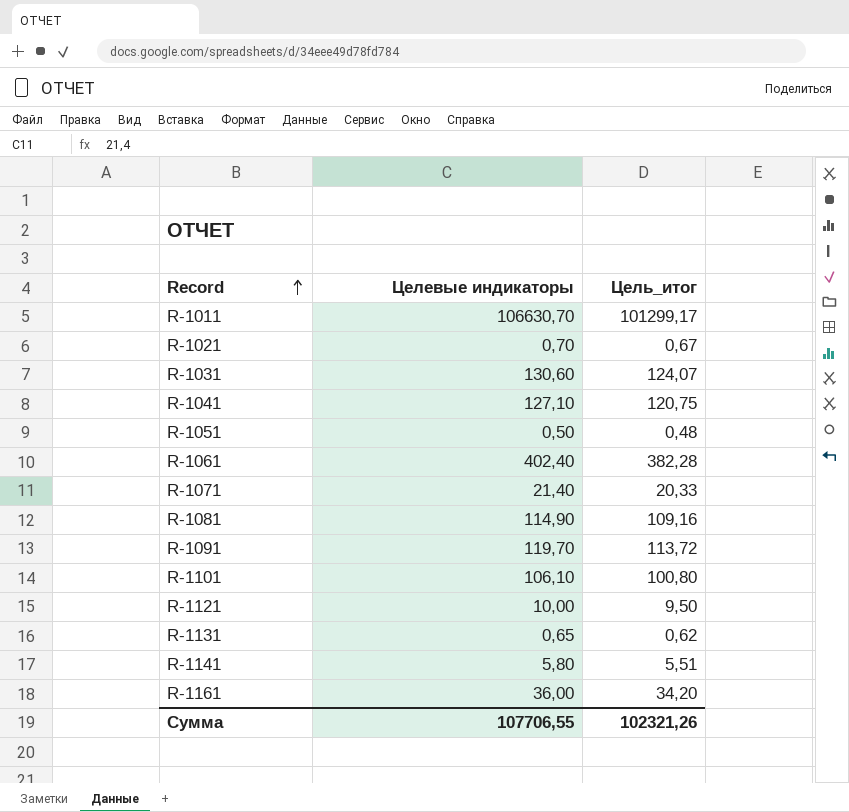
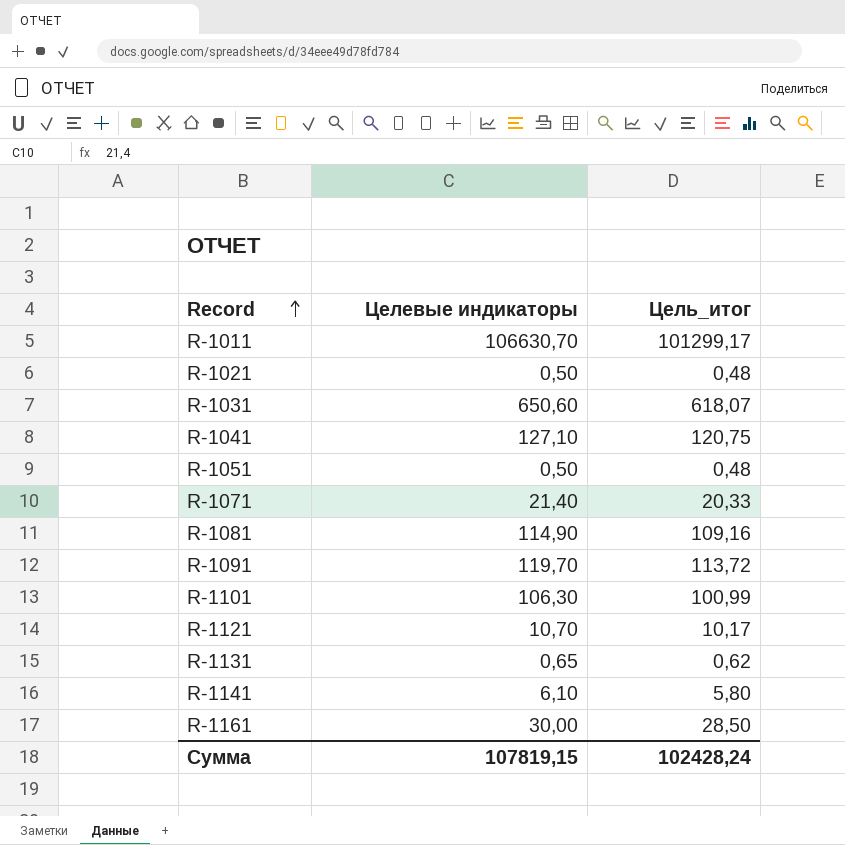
row R-1061: 402,40 | 382,28 -> none
R-1021 | Целевые индикаторы: 0,70 -> 0,50
R-1021 | Цель_итог: 0,67 -> 0,48
R-1031 | Целевые индикаторы: 130,60 -> 650,60
R-1031 | Цель_итог: 124,07 -> 618,07
R-1101 | Целевые индикаторы: 106,10 -> 106,30
R-1101 | Цель_итог: 100,80 -> 100,99
R-1121 | Целевые индикаторы: 10,00 -> 10,70
R-1121 | Цель_итог: 9,50 -> 10,17
R-1141 | Целевые индикаторы: 5,80 -> 6,10
R-1141 | Цель_итог: 5,51 -> 5,80
R-1161 | Целевые индикаторы: 36,00 -> 30,00
R-1161 | Цель_итог: 34,20 -> 28,50
Сумма | Целевые индикаторы: 107706,55 -> 107819,15
Сумма | Цель_итог: 102321,26 -> 102428,24

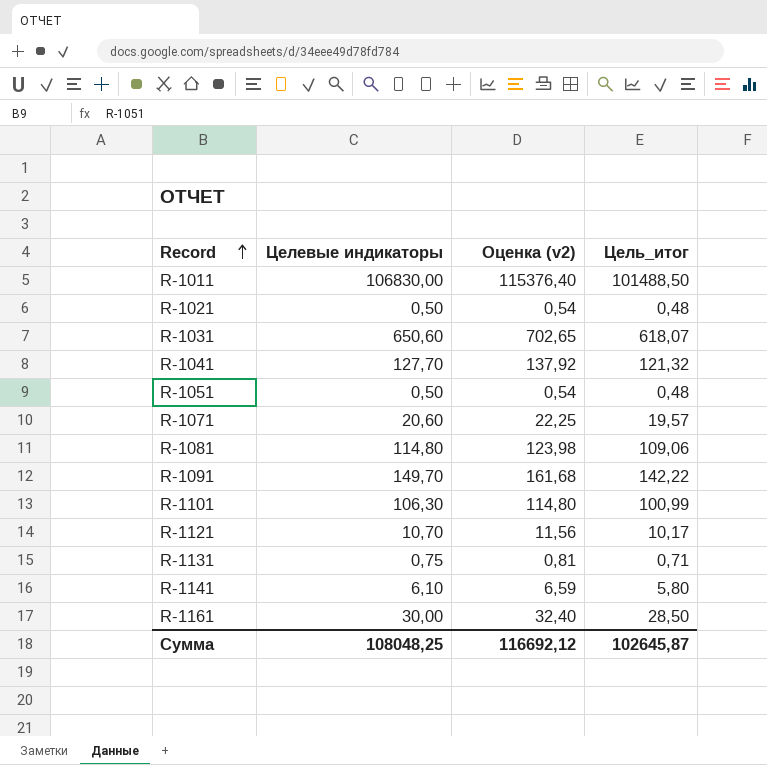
column Оценка (v2) | formula: none -> [Целевые индикаторы] * 1,08
R-1011 | Целевые индикаторы: 106630,70 -> 106830,00
R-1011 | Цель_итог: 101299,17 -> 101488,50
R-1041 | Целевые индикаторы: 127,10 -> 127,70
R-1041 | Цель_итог: 120,75 -> 121,32
R-1071 | Целевые индикаторы: 21,40 -> 20,60
R-1071 | Цель_итог: 20,33 -> 19,57
R-1081 | Целевые индикаторы: 114,90 -> 114,80
R-1081 | Цель_итог: 109,16 -> 109,06
R-1091 | Целевые индикаторы: 119,70 -> 149,70
R-1091 | Цель_итог: 113,72 -> 142,22
R-1131 | Целевые индикаторы: 0,65 -> 0,75
R-1131 | Цель_итог: 0,62 -> 0,71
Сумма | Целевые индикаторы: 107819,15 -> 108048,25
Сумма | Цель_итог: 102428,24 -> 102645,87

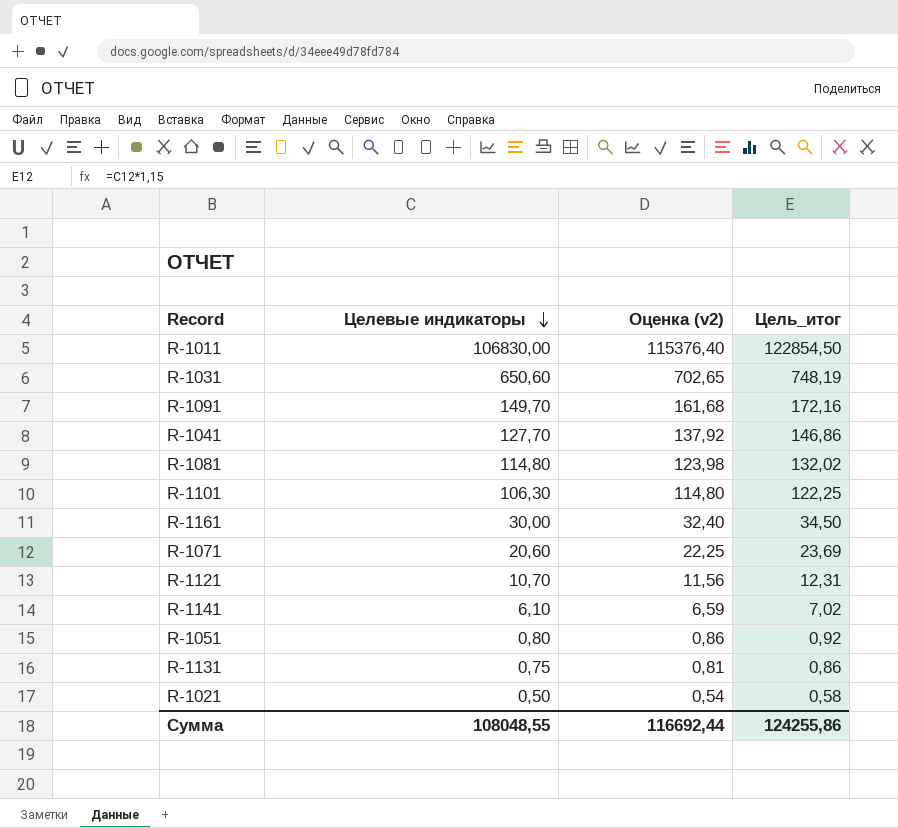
row order: Record ascending -> Целевые индикаторы descending
column Цель_итог | formula: [Целевые индикаторы] * 0,95 -> [Целевые индикаторы] * 1,15
R-1051 | Целевые индикаторы: 0,50 -> 0,80
R-1051 | Оценка (v2): 0,54 -> 0,86
Сумма | Целевые индикаторы: 108048,25 -> 108048,55
Сумма | Оценка (v2): 116692,12 -> 116692,44
Сумма | Цель_итог: 102645,87 -> 124255,86

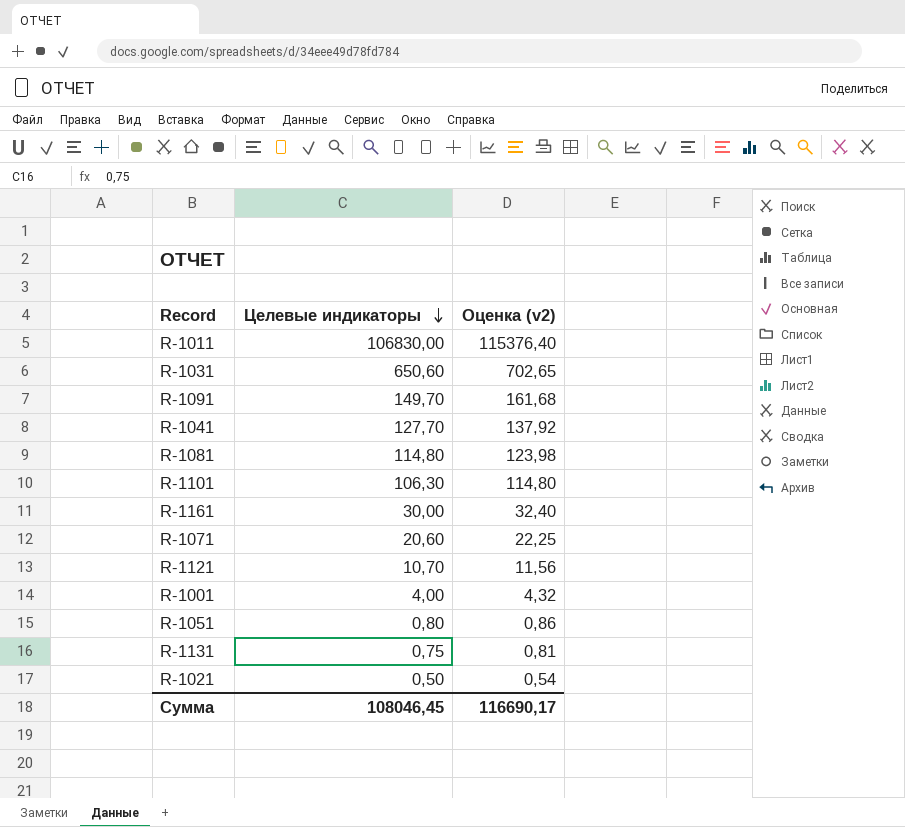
column Цель_итог | formula: [Целевые индикаторы] * 1,15 -> none
row R-1141: 6,10 | 6,59 | 7,02 -> none
row R-1001: none -> 4,00 | 4,32
Сумма | Целевые индикаторы: 108048,55 -> 108046,45
Сумма | Оценка (v2): 116692,44 -> 116690,17

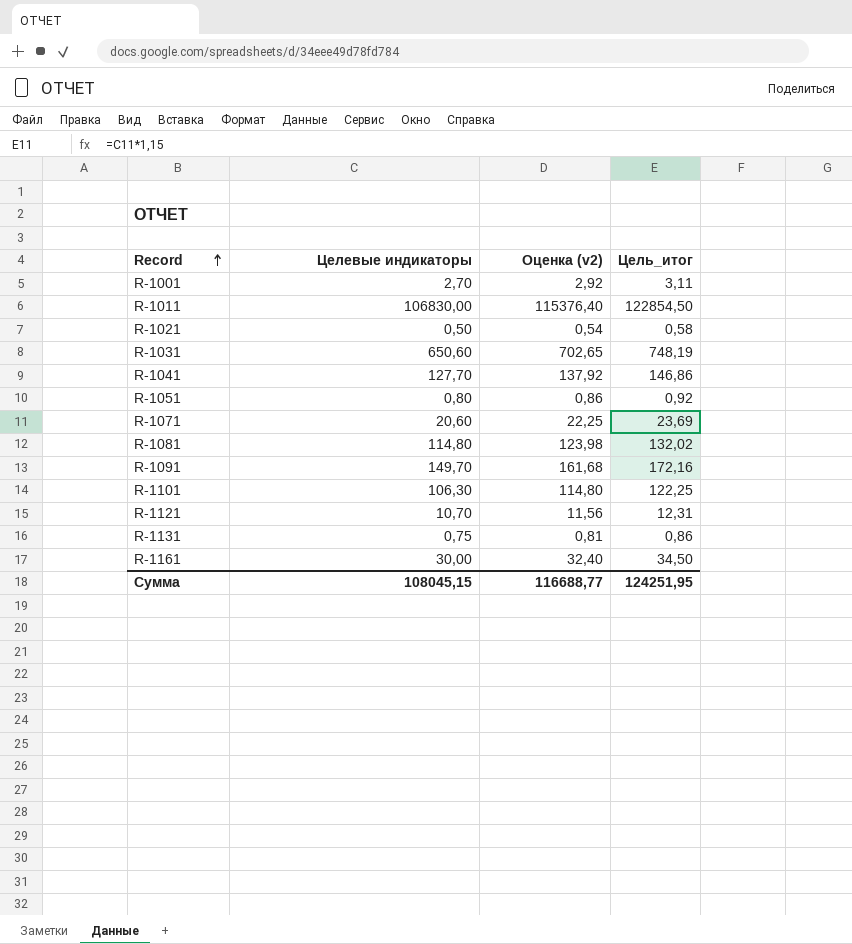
row order: Целевые индикаторы descending -> Record ascending
column Цель_итог | formula: none -> [Целевые индикаторы] * 1,15
R-1001 | Целевые индикаторы: 4,00 -> 2,70
R-1001 | Оценка (v2): 4,32 -> 2,92
Сумма | Целевые индикаторы: 108046,45 -> 108045,15
Сумма | Оценка (v2): 116690,17 -> 116688,77

